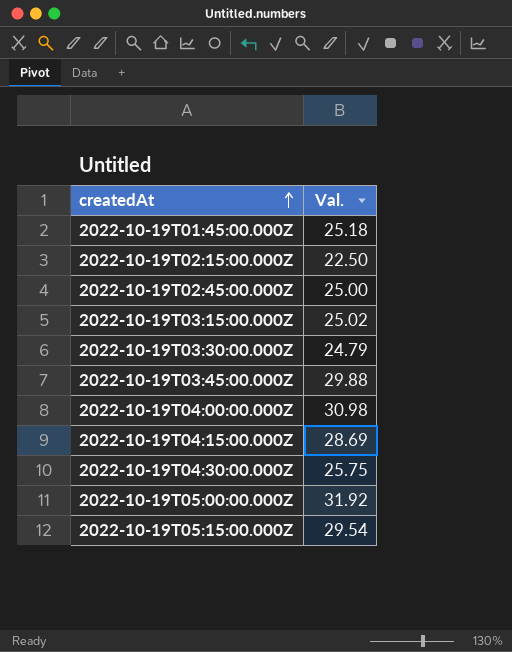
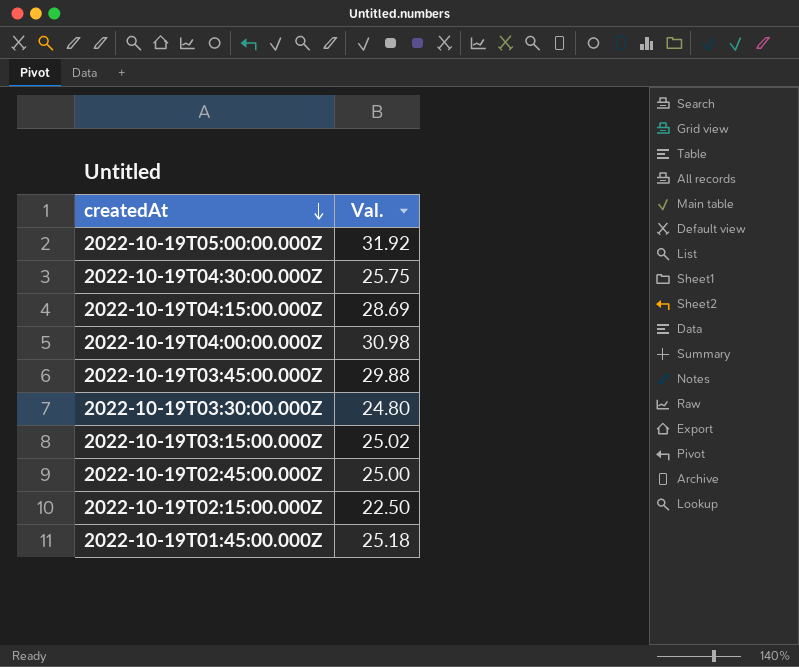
row order: createdAt ascending -> createdAt descending
row 2022-10-19T05:15:00.000Z: 29.54 -> none
2022-10-19T03:30:00.000Z | Val.: 24.79 -> 24.80

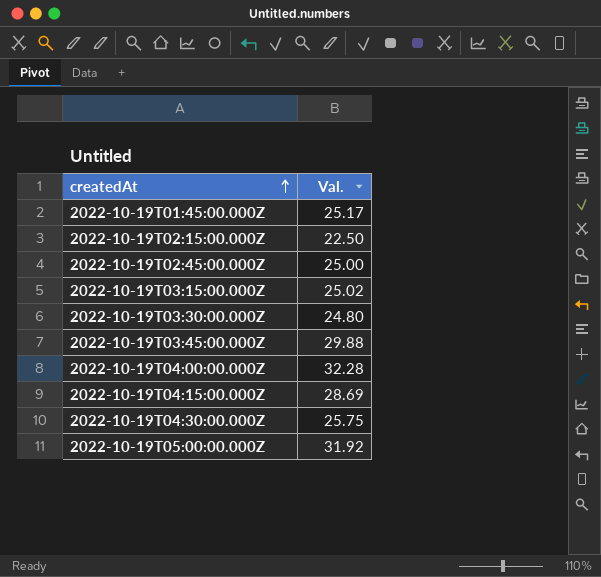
row order: createdAt descending -> createdAt ascending
2022-10-19T01:45:00.000Z | Val.: 25.18 -> 25.17
2022-10-19T04:00:00.000Z | Val.: 30.98 -> 32.28

